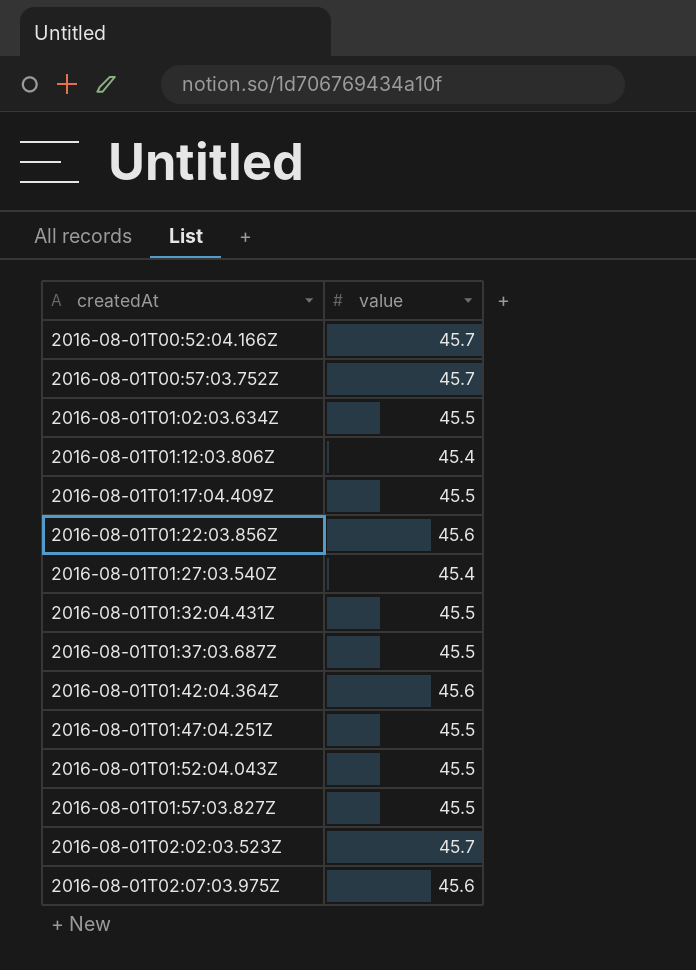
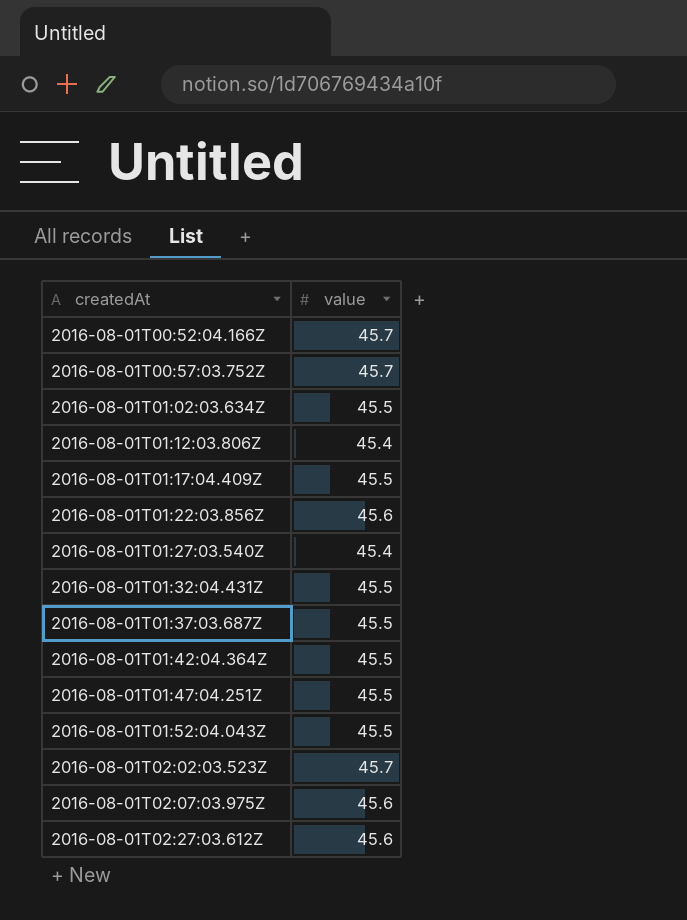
row 2016-08-01T01:57:03.827Z: 45.5 -> none
2016-08-01T01:42:04.364Z | value: 45.6 -> 45.5
row 2016-08-01T02:27:03.612Z: none -> 45.6

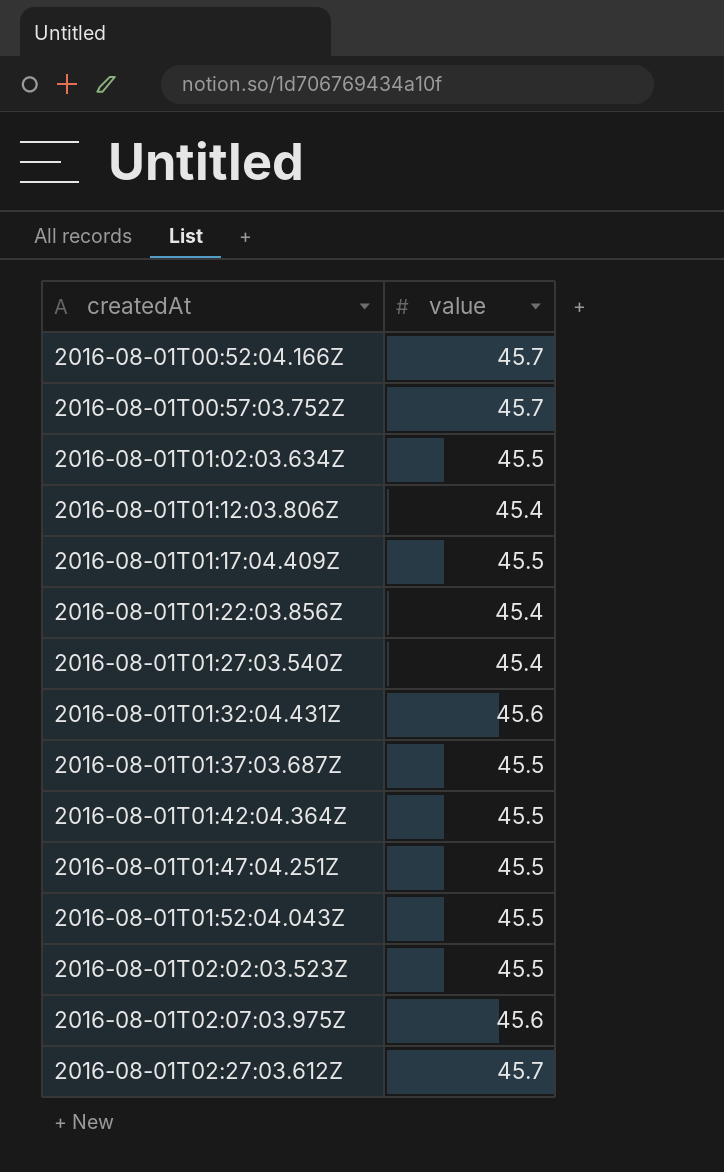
2016-08-01T01:22:03.856Z | value: 45.6 -> 45.4
2016-08-01T01:32:04.431Z | value: 45.5 -> 45.6
2016-08-01T02:02:03.523Z | value: 45.7 -> 45.5
2016-08-01T02:27:03.612Z | value: 45.6 -> 45.7

